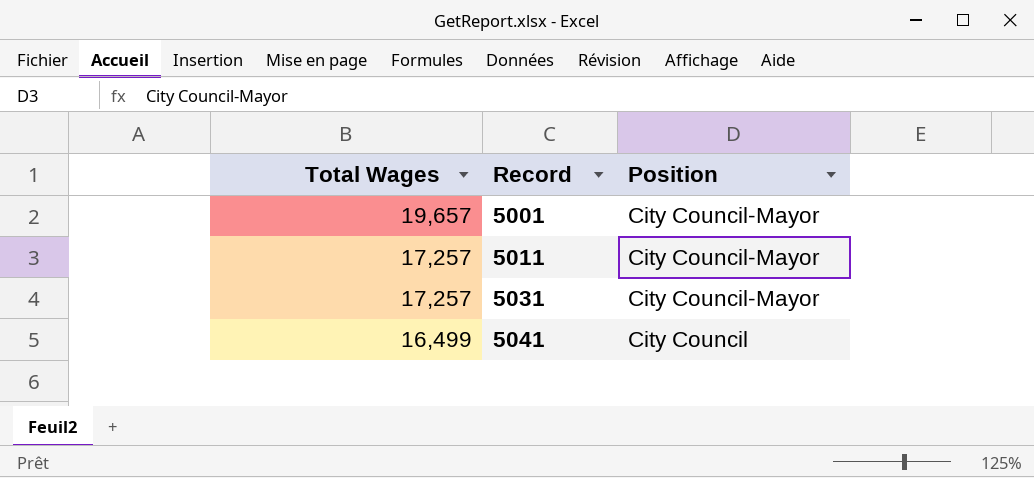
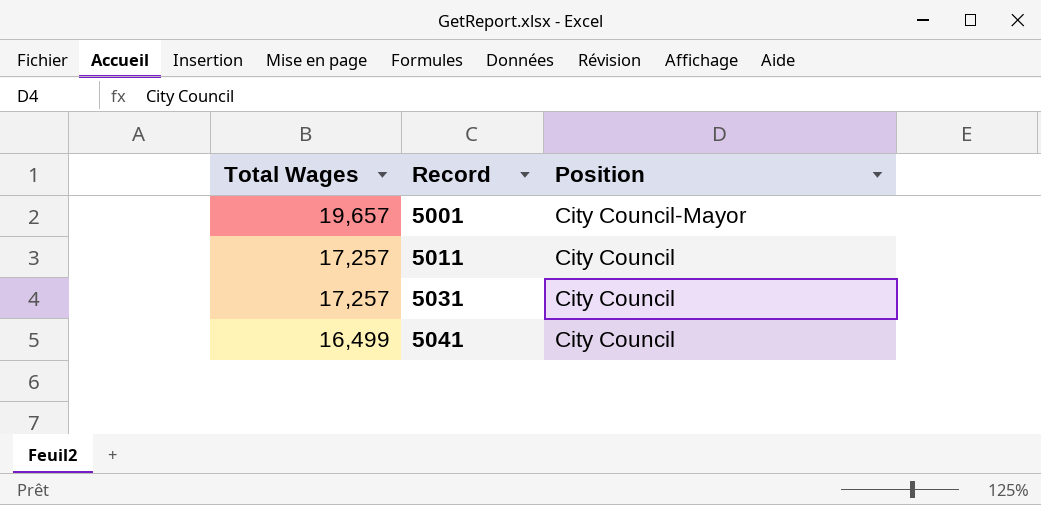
5011 | Position: City Council-Mayor -> City Council
5031 | Position: City Council-Mayor -> City Council

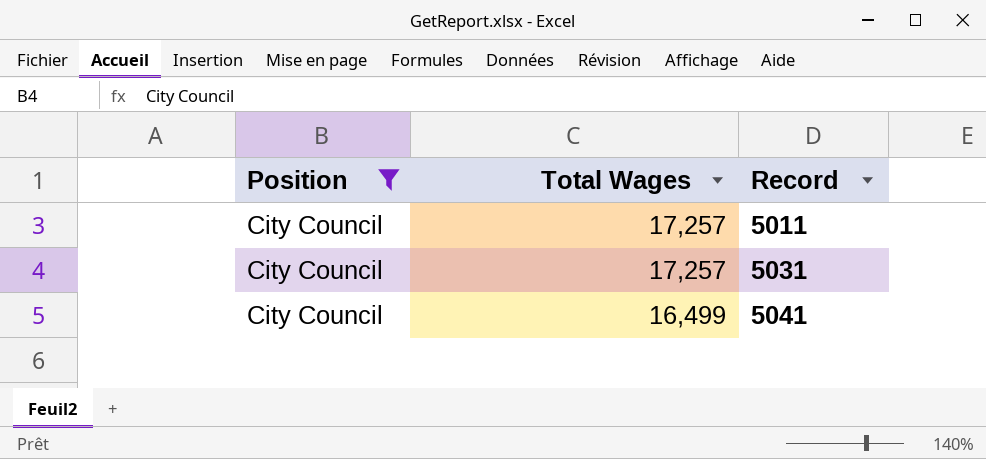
filter: none -> Position = City Council
column Position | position: 3 -> 1

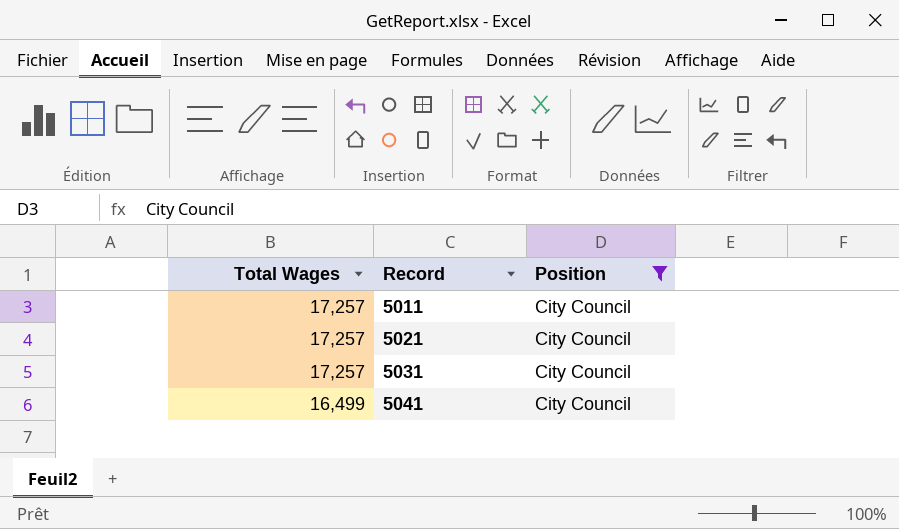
column Position | position: 1 -> 3
row 5021: none -> 17,257 | City Council

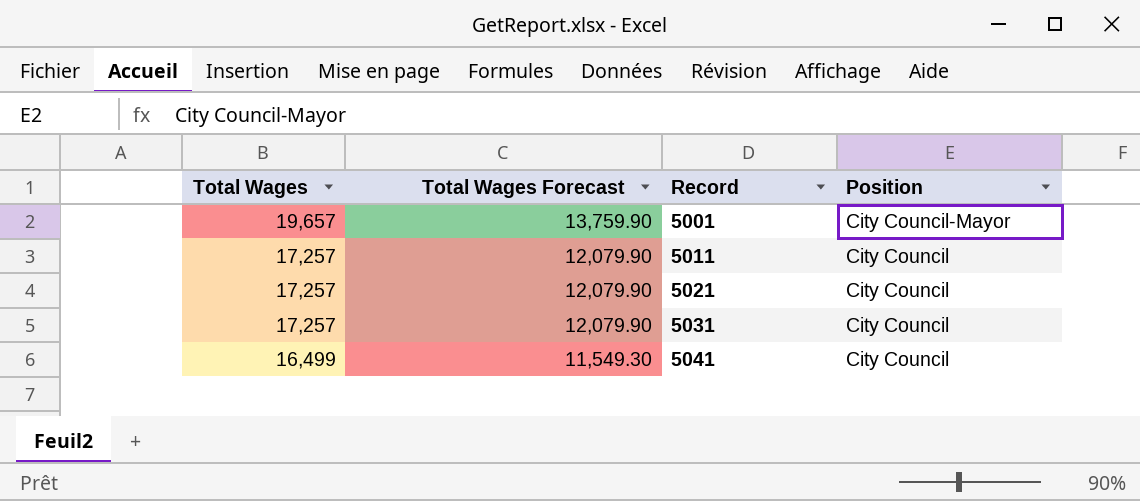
filter: Position = City Council -> none
column Total Wages Forecast | formula: none -> [Total Wages] * 0.7

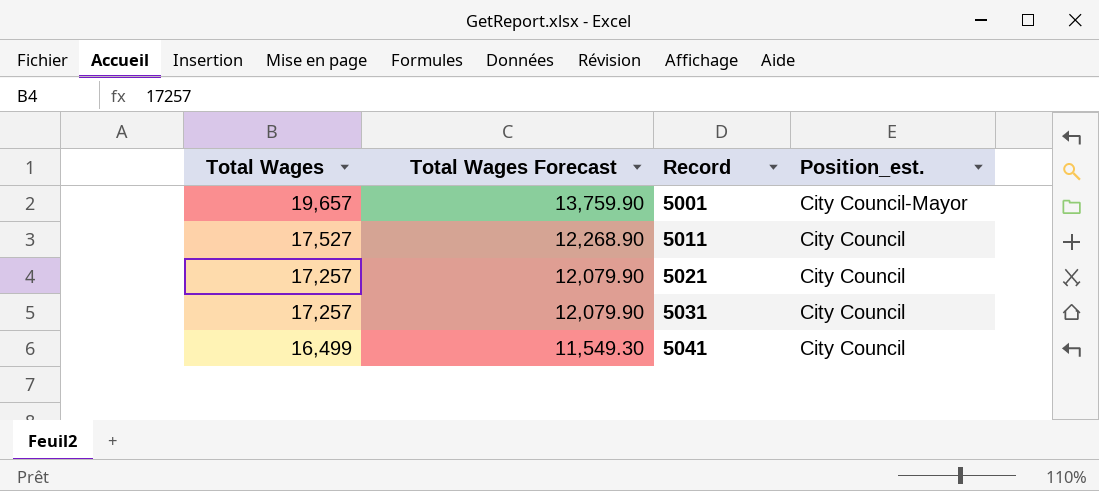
column name: Position -> Position_est.
5011 | Total Wages: 17,257 -> 17,527
5011 | Total Wages Forecast: 12,079.90 -> 12,268.90

